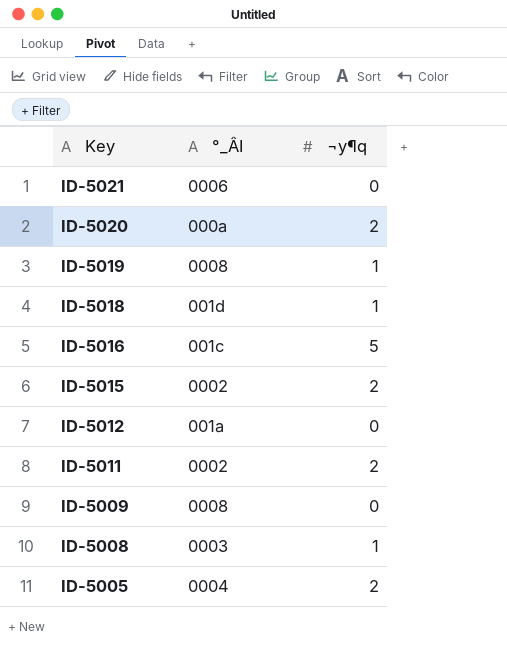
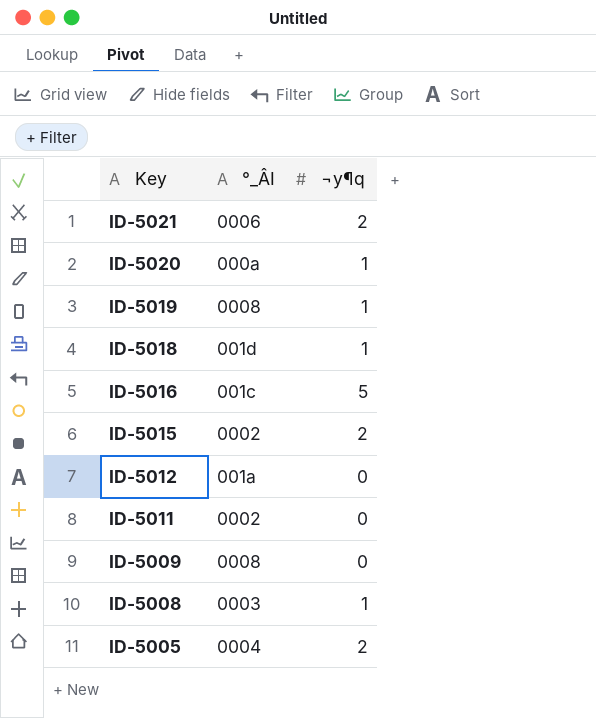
ID-5021 | ¬y¶q: 0 -> 2
ID-5020 | ¬y¶q: 2 -> 1
ID-5011 | ¬y¶q: 2 -> 0

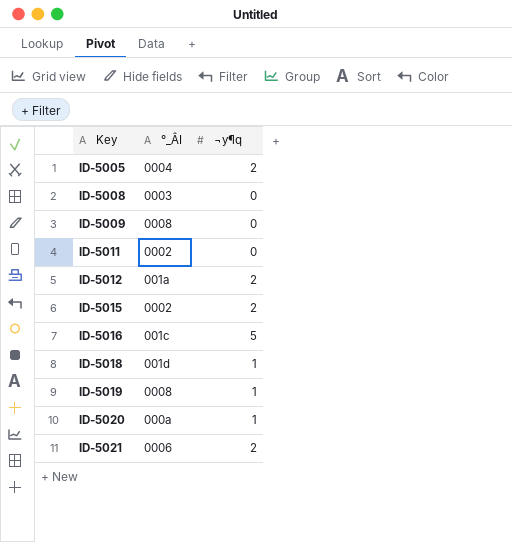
row order: Key descending -> Key ascending
ID-5008 | ¬y¶q: 1 -> 0
ID-5012 | ¬y¶q: 0 -> 2

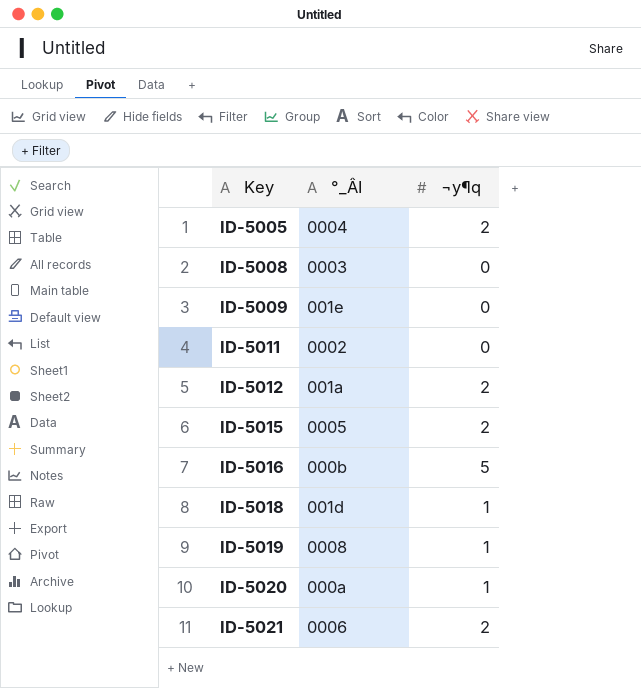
ID-5009 | °_ÂI: 0008 -> 001e
ID-5015 | °_ÂI: 0002 -> 0005
ID-5016 | °_ÂI: 001c -> 000b

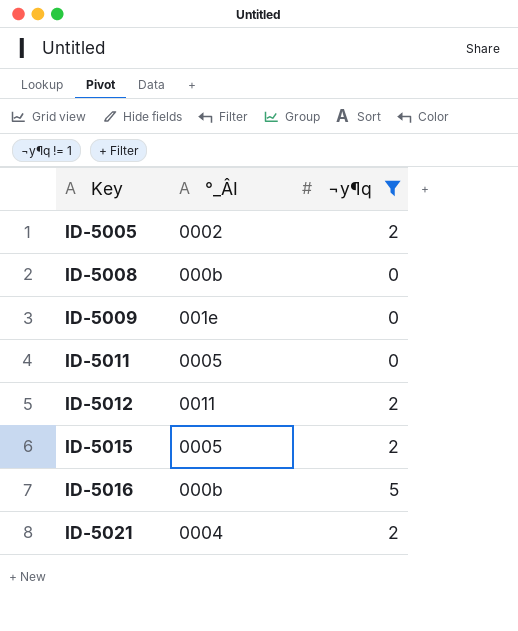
filter: none -> ¬y¶q != 1
ID-5005 | °_ÂI: 0004 -> 0002
ID-5008 | °_ÂI: 0003 -> 000b
ID-5011 | °_ÂI: 0002 -> 0005
ID-5012 | °_ÂI: 001a -> 0011
ID-5021 | °_ÂI: 0006 -> 0004

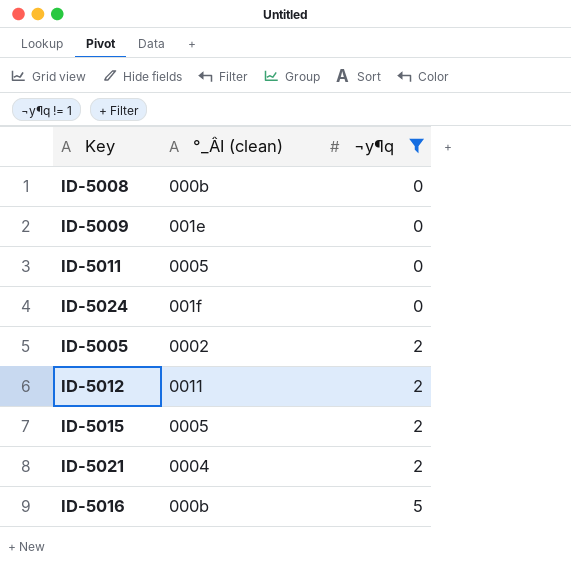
row order: Key ascending -> ¬y¶q ascending
column name: °_ÂI -> °_ÂI (clean)
row ID-5024: none -> 001f | 0

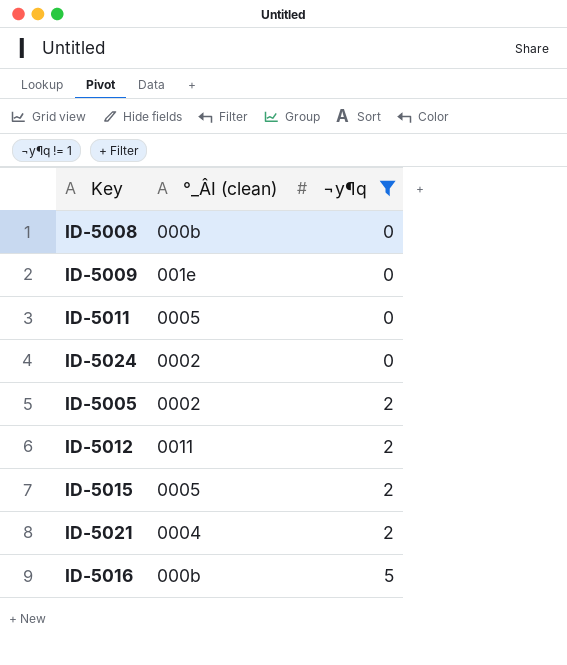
ID-5024 | °_ÂI (clean): 001f -> 0002

